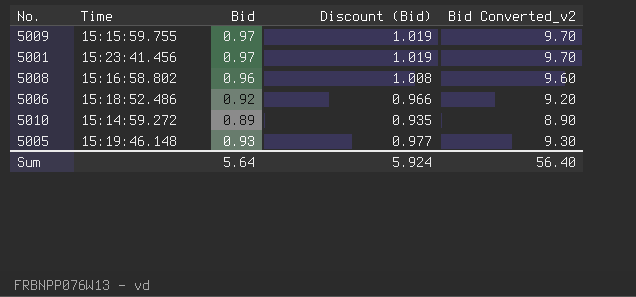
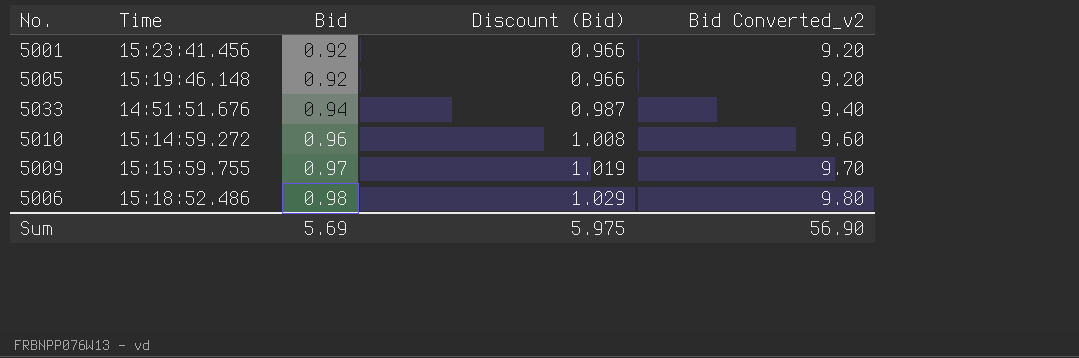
row order: none -> Bid ascending
row 5008: 15:16:58.802 | 0.96 | 1.008 | 9.60 -> none
5001 | Bid: 0.97 -> 0.92
5001 | Discount (Bid): 1.019 -> 0.966
5001 | Bid Converted_v2: 9.70 -> 9.20
5005 | Bid: 0.93 -> 0.92
5005 | Discount (Bid): 0.977 -> 0.966
5005 | Bid Converted_v2: 9.30 -> 9.20
row 5033: none -> 14:51:51.676 | 0.94 | 0.987 | 9.40
5010 | Bid: 0.89 -> 0.96
5010 | Discount (Bid): 0.935 -> 1.008
5010 | Bid Converted_v2: 8.90 -> 9.60
5006 | Bid: 0.92 -> 0.98
5006 | Discount (Bid): 0.966 -> 1.029
5006 | Bid Converted_v2: 9.20 -> 9.80
Sum | Bid: 5.64 -> 5.69
Sum | Discount (Bid): 5.924 -> 5.975
Sum | Bid Converted_v2: 56.40 -> 56.90

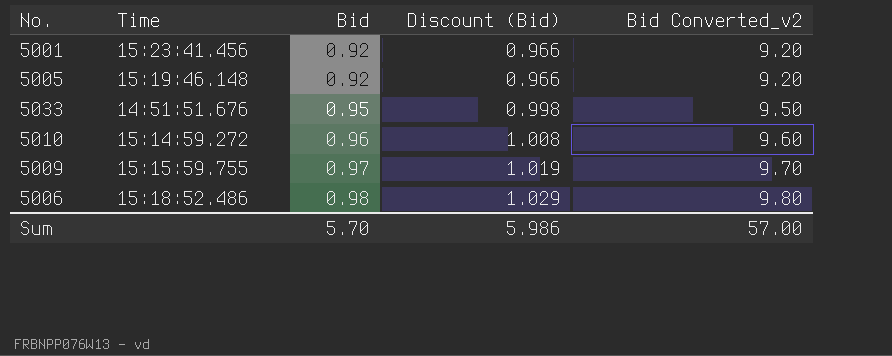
5033 | Bid: 0.94 -> 0.95
5033 | Discount (Bid): 0.987 -> 0.998
5033 | Bid Converted_v2: 9.40 -> 9.50
Sum | Bid: 5.69 -> 5.70
Sum | Discount (Bid): 5.975 -> 5.986
Sum | Bid Converted_v2: 56.90 -> 57.00

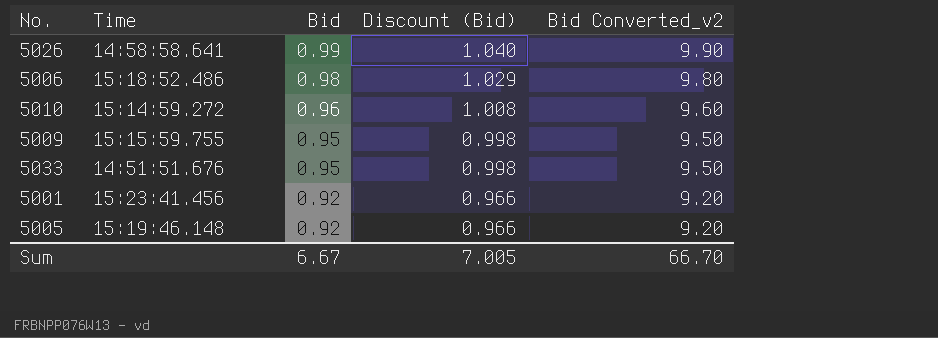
row order: Bid ascending -> Bid descending
row 5026: none -> 14:58:58.641 | 0.99 | 1.040 | 9.90
5009 | Bid: 0.97 -> 0.95
5009 | Discount (Bid): 1.019 -> 0.998
5009 | Bid Converted_v2: 9.70 -> 9.50
Sum | Bid: 5.70 -> 6.67
Sum | Discount (Bid): 5.986 -> 7.005
Sum | Bid Converted_v2: 57.00 -> 66.70

